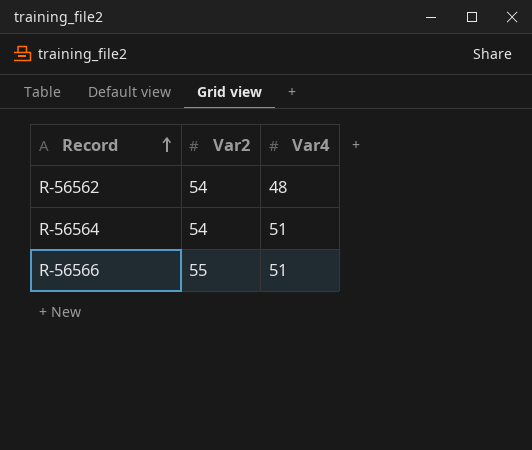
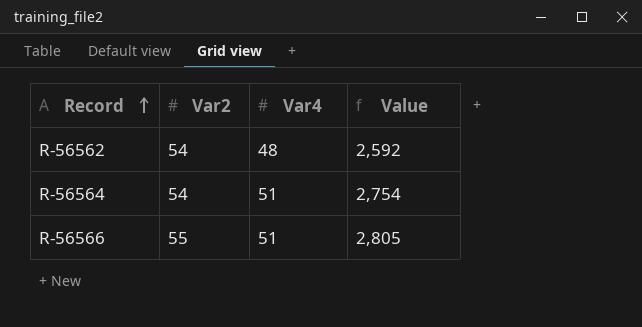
column Value | formula: none -> [Var2] * [Var4]

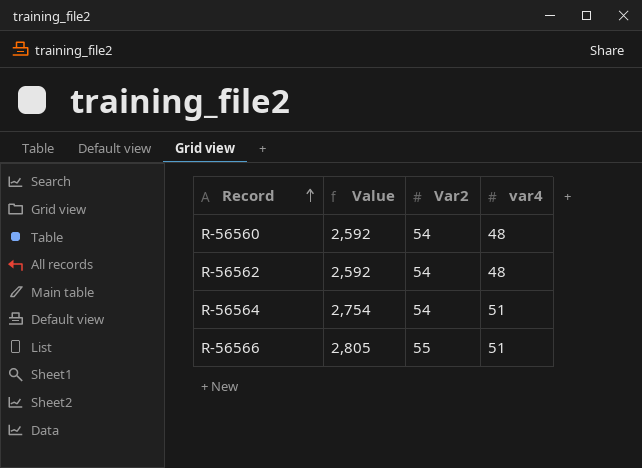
column Value | position: 4 -> 2
column name: Var4 -> var4
row R-56560: none -> 2,592 | 54 | 48

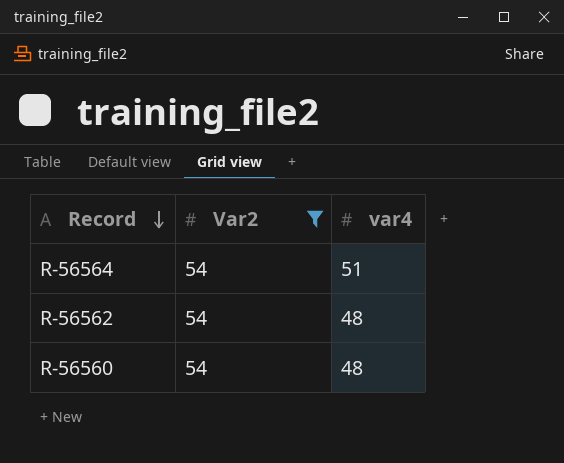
filter: none -> Var2 = 54
row order: Record ascending -> Record descending
column Value | formula: [Var2] * [var4] -> none

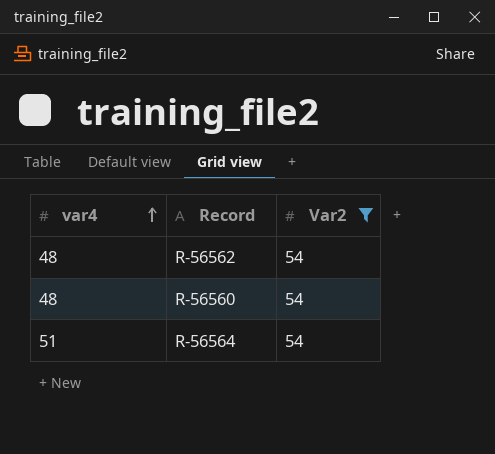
row order: Record descending -> var4 ascending
column var4 | position: 3 -> 1

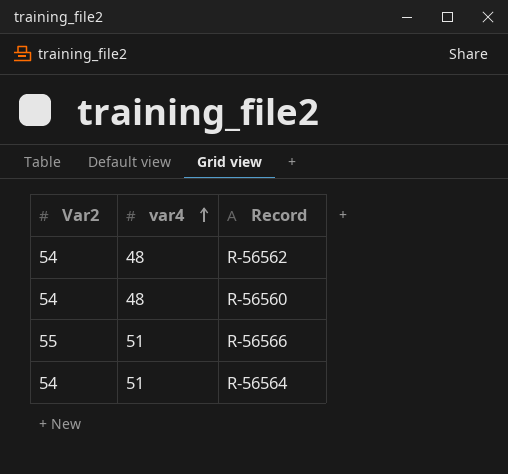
filter: Var2 = 54 -> none
column Var2 | position: 3 -> 1

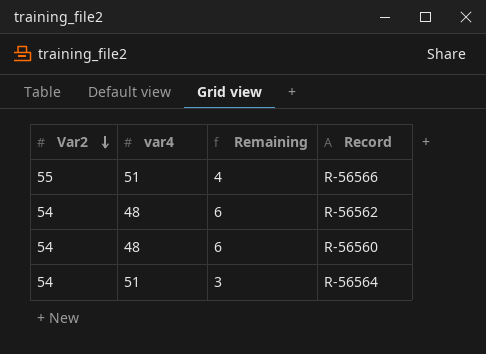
row order: var4 ascending -> Var2 descending
column Remaining | formula: none -> [Var2] - [var4]

